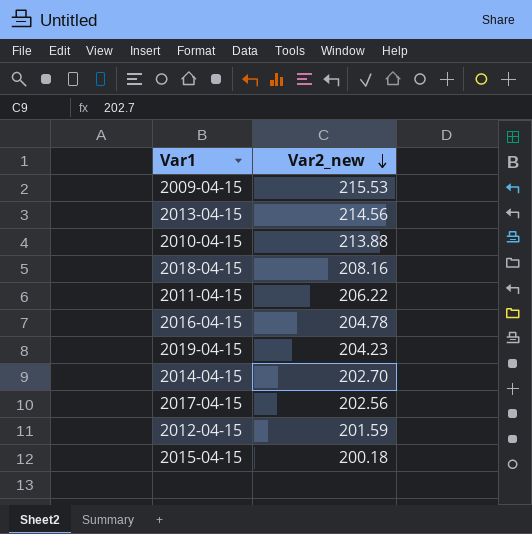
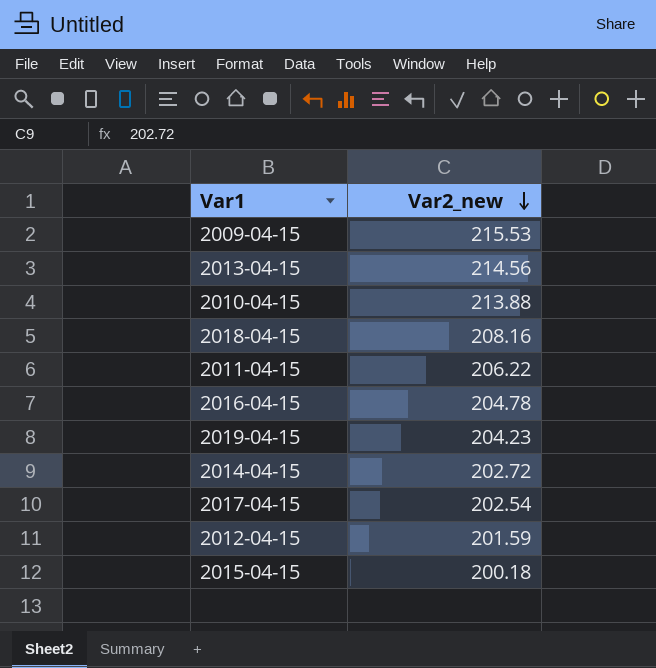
2014-04-15 | Var2_new: 202.70 -> 202.72
2017-04-15 | Var2_new: 202.56 -> 202.54

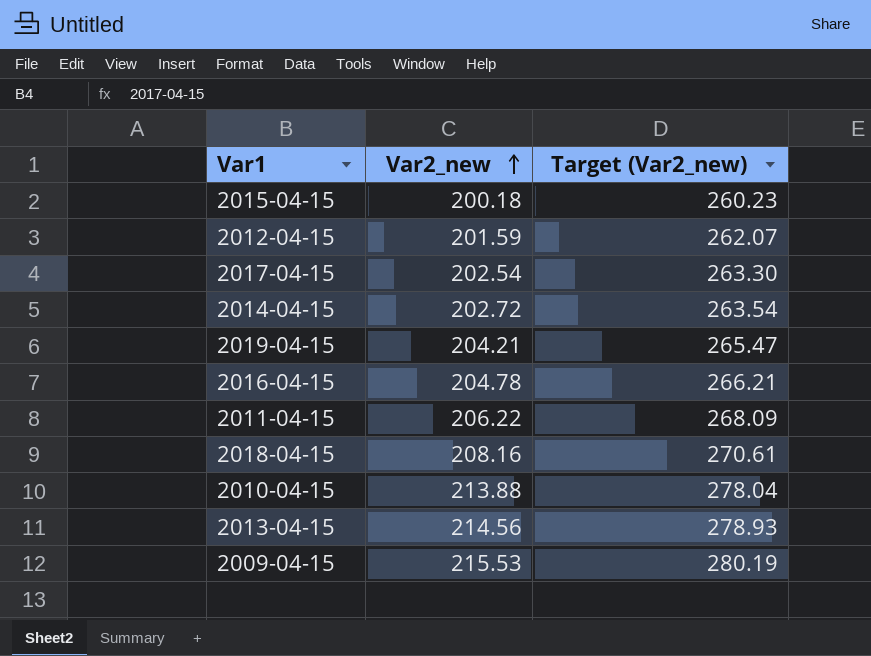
row order: Var2_new descending -> Var2_new ascending
column Target (Var2_new) | formula: none -> [Var2_new] * 1.3
2019-04-15 | Var2_new: 204.23 -> 204.21

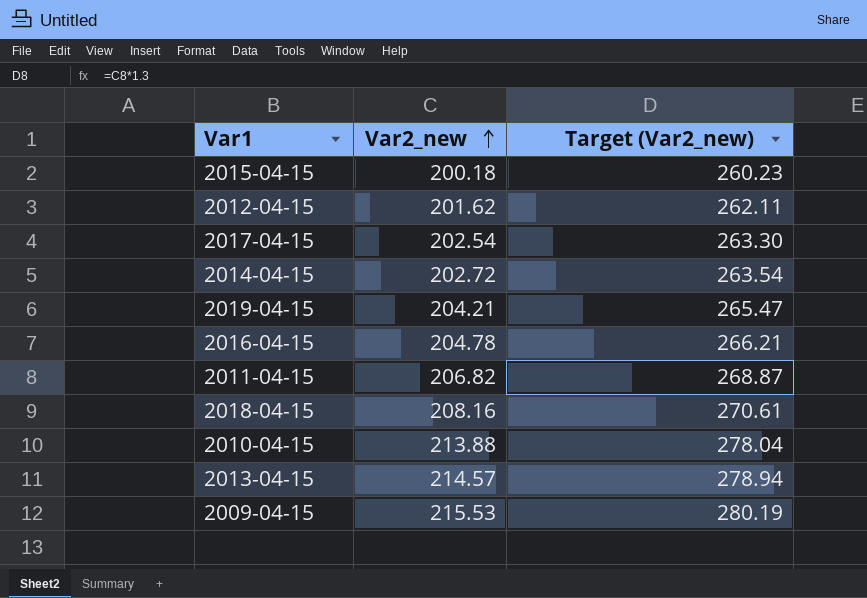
2012-04-15 | Var2_new: 201.59 -> 201.62
2012-04-15 | Target (Var2_new): 262.07 -> 262.11
2011-04-15 | Var2_new: 206.22 -> 206.82
2011-04-15 | Target (Var2_new): 268.09 -> 268.87
2013-04-15 | Var2_new: 214.56 -> 214.57
2013-04-15 | Target (Var2_new): 278.93 -> 278.94

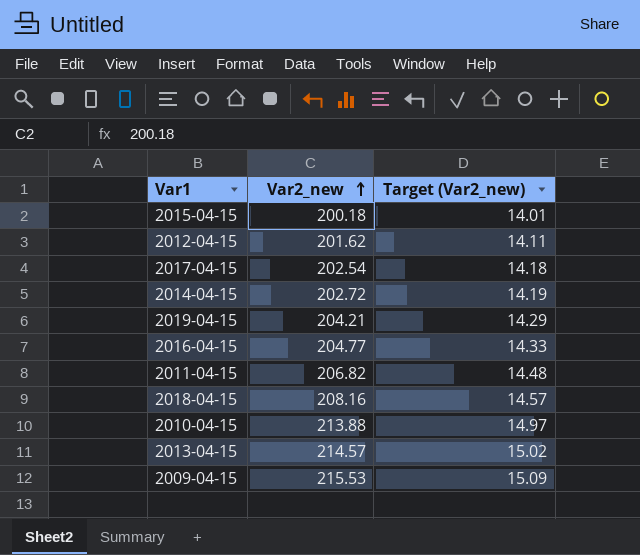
column Target (Var2_new) | formula: [Var2_new] * 1.3 -> [Var2_new] * 0.07
2016-04-15 | Var2_new: 204.78 -> 204.77

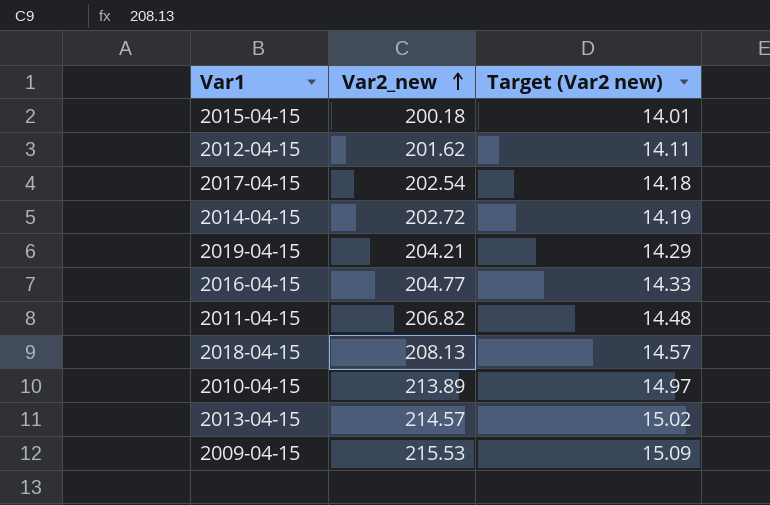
column name: Target (Var2_new) -> Target (Var2 new)
2018-04-15 | Var2_new: 208.16 -> 208.13
2010-04-15 | Var2_new: 213.88 -> 213.89

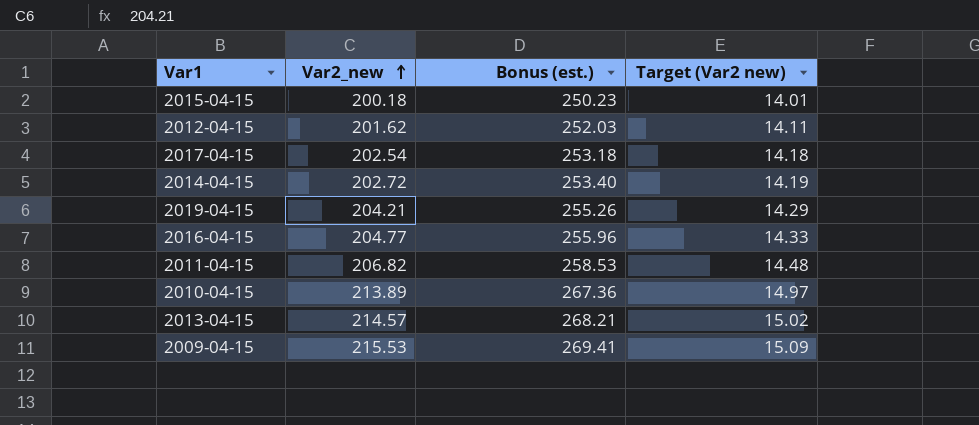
column Bonus (est.) | formula: none -> [Var2_new] * 1.25
row 2018-04-15: 208.13 | 14.57 -> none

